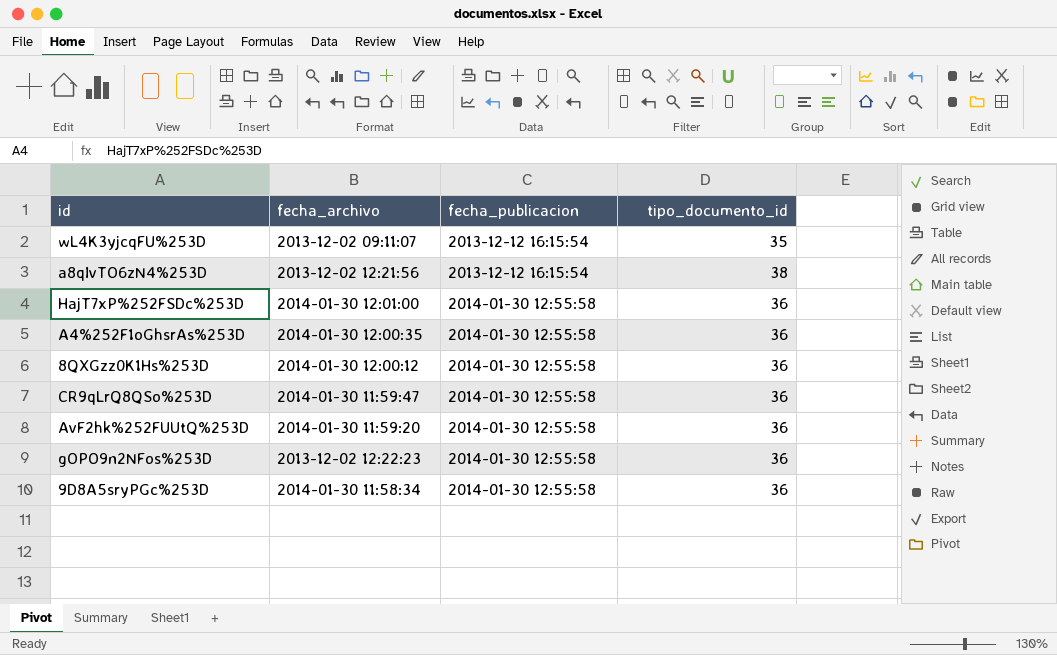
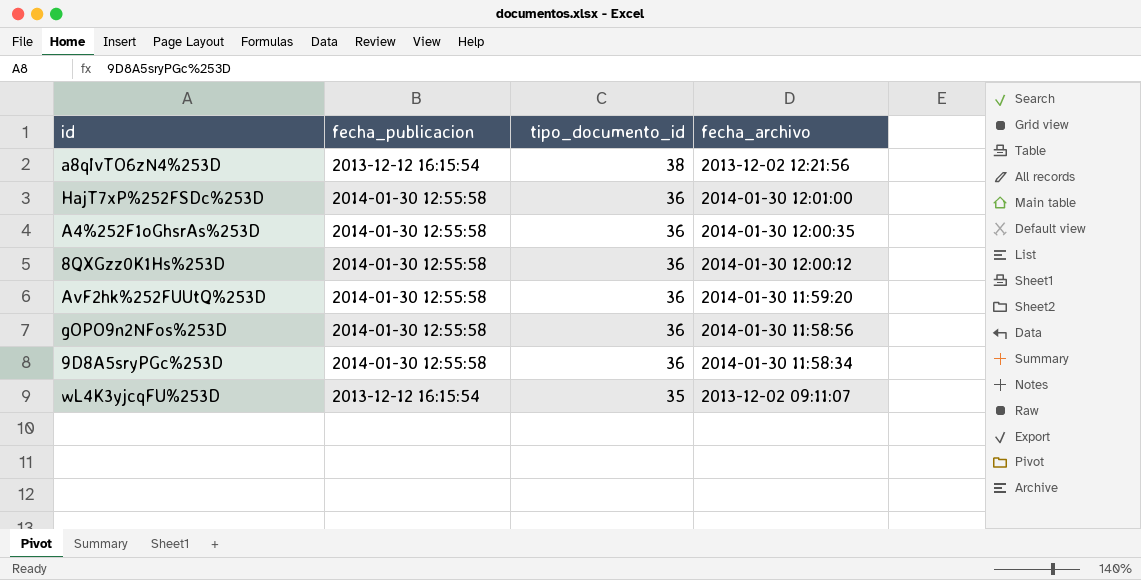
row order: fecha_publicacion ascending -> tipo_documento_id descending
column fecha_archivo | position: 2 -> 4
row CR9qLrQ8QSo%253D: 2014-01-30 11:59:47 | 2014-01-30 12:55:58 | 36 -> none
gOPO9n2NFos%253D | fecha_archivo: 2013-12-02 12:22:23 -> 2014-01-30 11:58:56

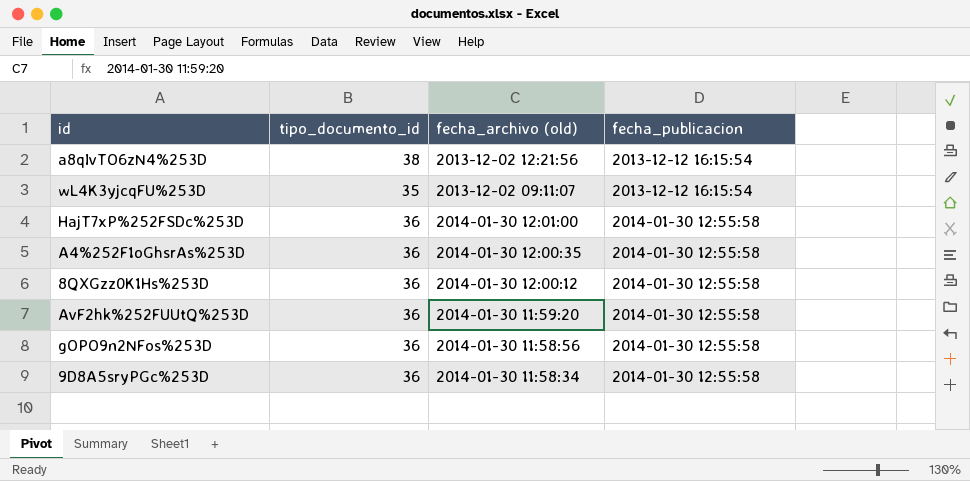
row order: tipo_documento_id descending -> fecha_publicacion ascending
column name: fecha_archivo -> fecha_archivo (old)
column fecha_publicacion | position: 2 -> 4

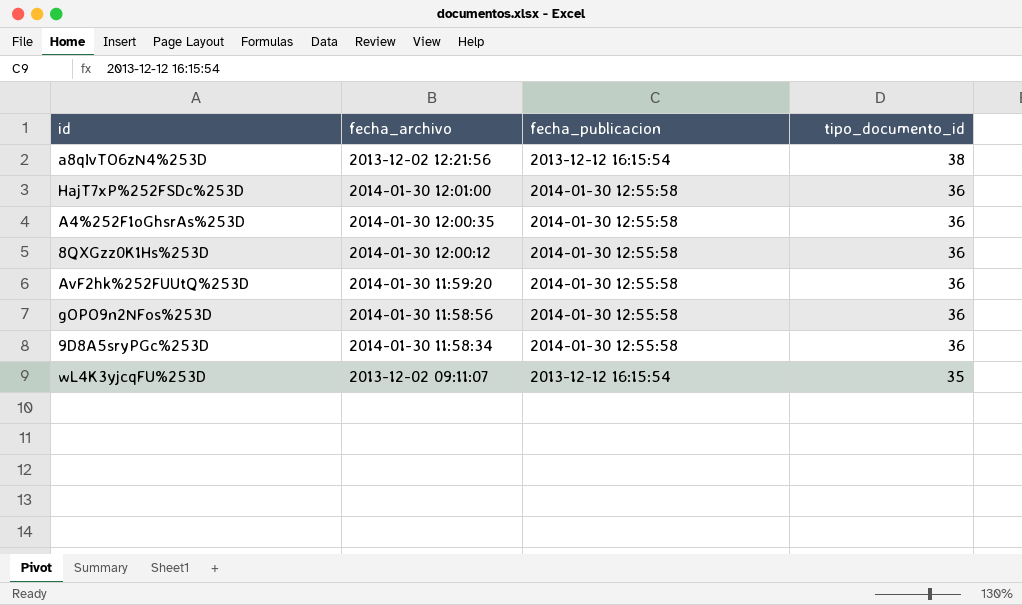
row order: fecha_publicacion ascending -> tipo_documento_id descending
column name: fecha_archivo (old) -> fecha_archivo
column tipo_documento_id | position: 2 -> 4

